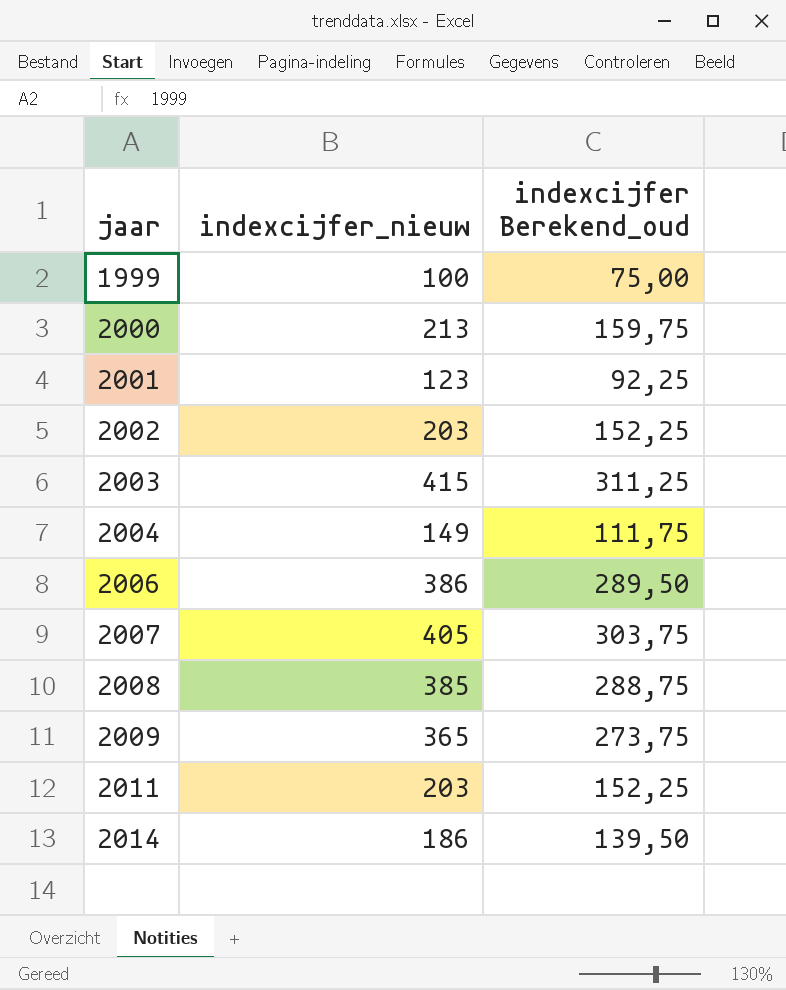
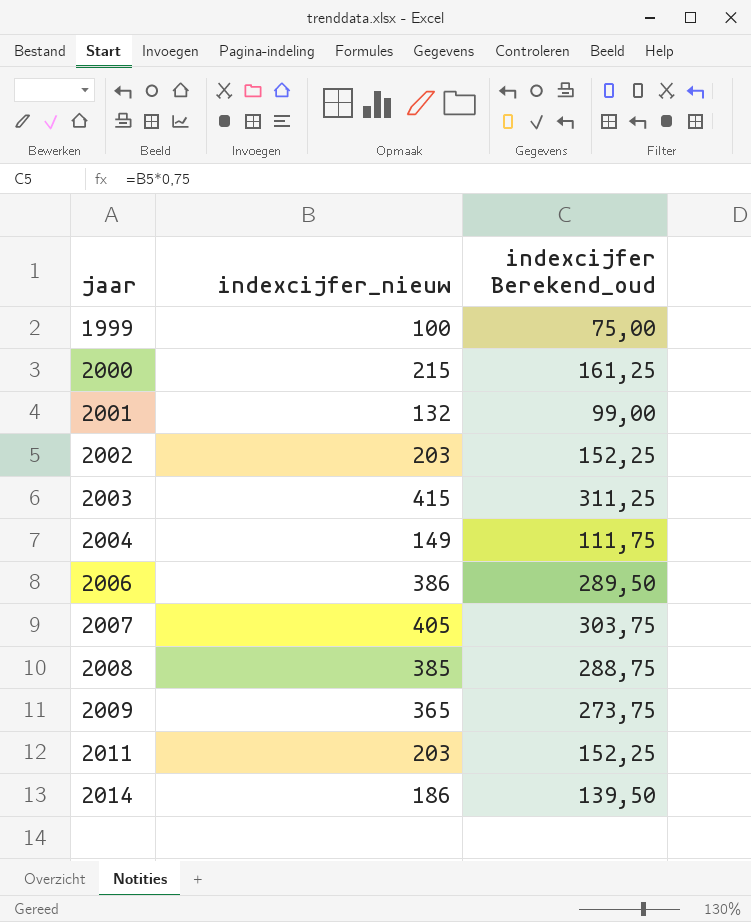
2000 | indexcijfer_nieuw: 213 -> 215
2000 | indexcijfer Berekend_oud: 159,75 -> 161,25
2001 | indexcijfer_nieuw: 123 -> 132
2001 | indexcijfer Berekend_oud: 92,25 -> 99,00

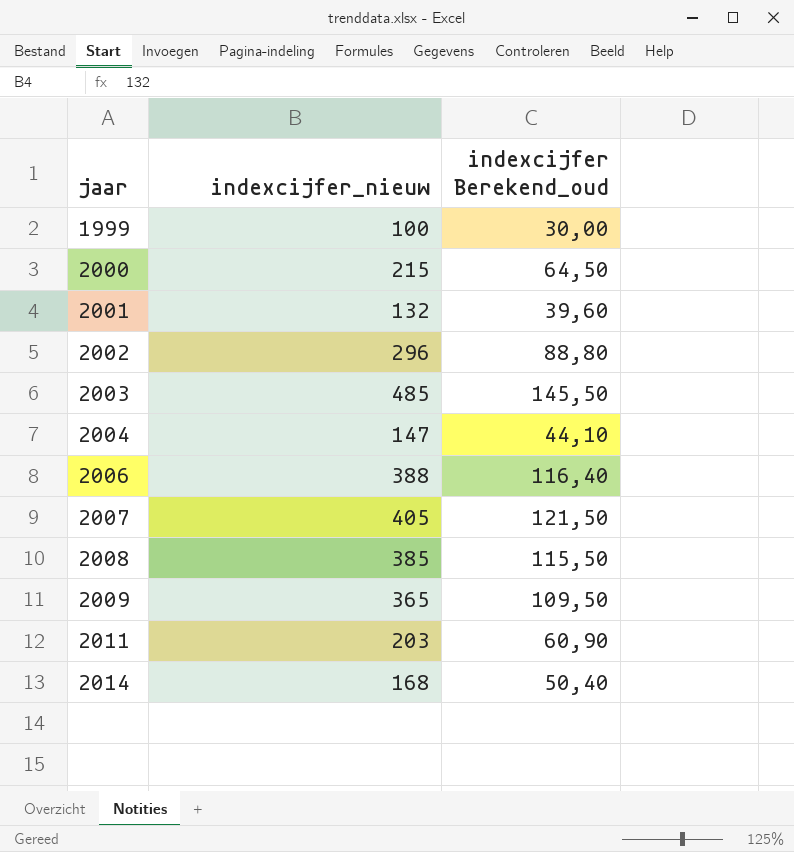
column indexcijfer Berekend_oud | formula: [indexcijfer_nieuw] * 0,75 -> [indexcijfer_nieuw] * 0,3
2002 | indexcijfer_nieuw: 203 -> 296
2003 | indexcijfer_nieuw: 415 -> 485
2004 | indexcijfer_nieuw: 149 -> 147
2006 | indexcijfer_nieuw: 386 -> 388
2014 | indexcijfer_nieuw: 186 -> 168

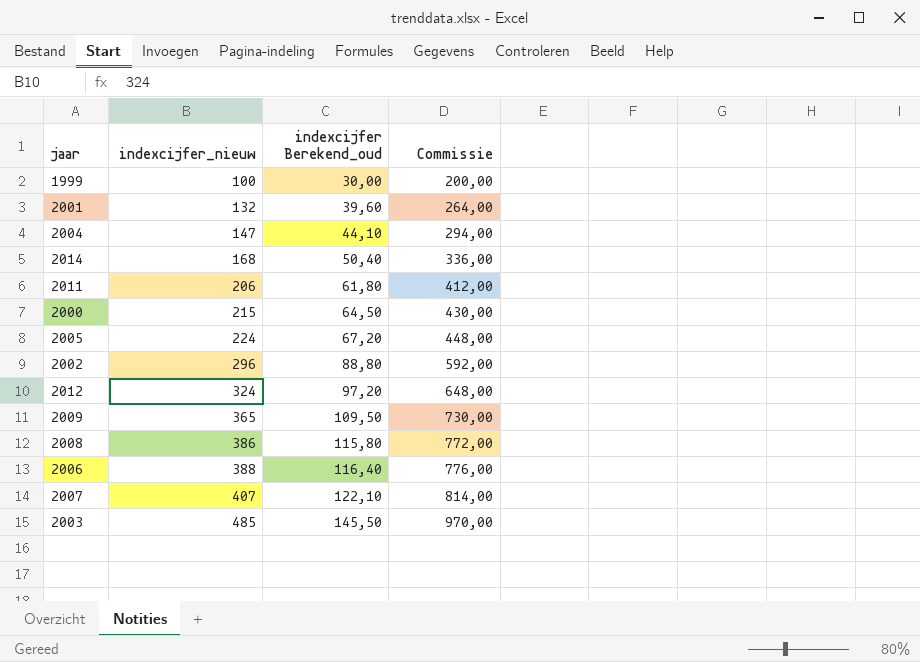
row order: jaar ascending -> indexcijfer_nieuw ascending
column Commissie | formula: none -> [indexcijfer_nieuw] * 2
2011 | indexcijfer_nieuw: 203 -> 206
2011 | indexcijfer Berekend_oud: 60,90 -> 61,80
row 2005: none -> 224 | 67,20 | 448,00
row 2012: none -> 324 | 97,20 | 648,00
2008 | indexcijfer_nieuw: 385 -> 386
2008 | indexcijfer Berekend_oud: 115,50 -> 115,80
2007 | indexcijfer_nieuw: 405 -> 407
2007 | indexcijfer Berekend_oud: 121,50 -> 122,10

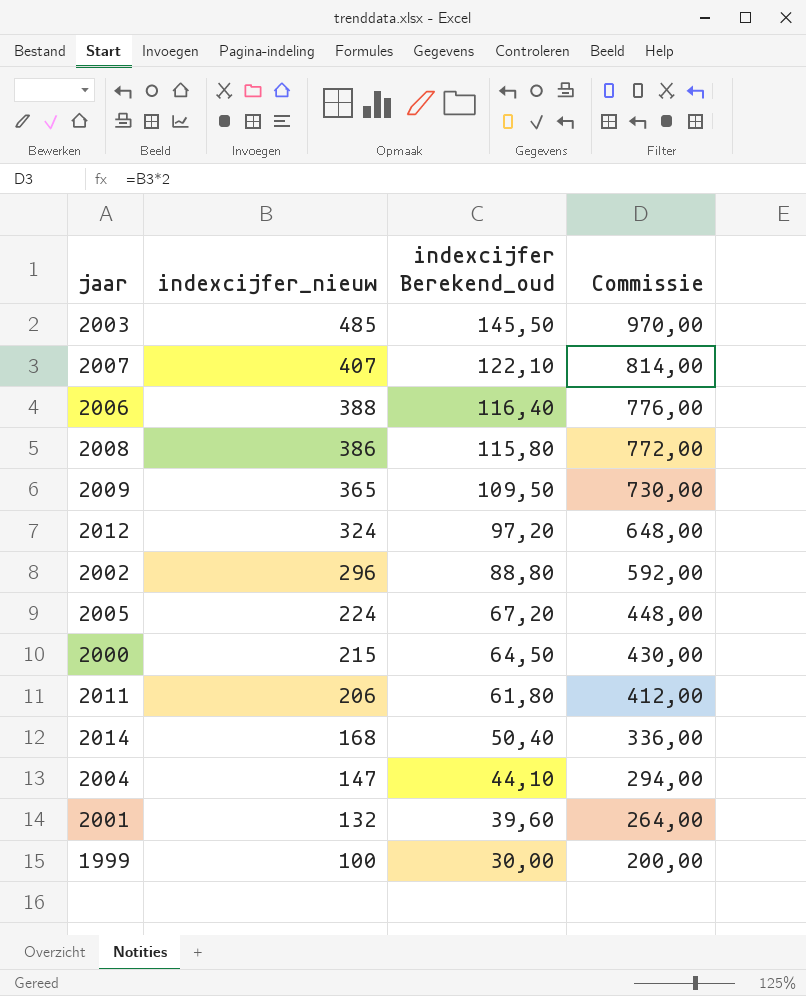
row order: indexcijfer_nieuw ascending -> indexcijfer_nieuw descending

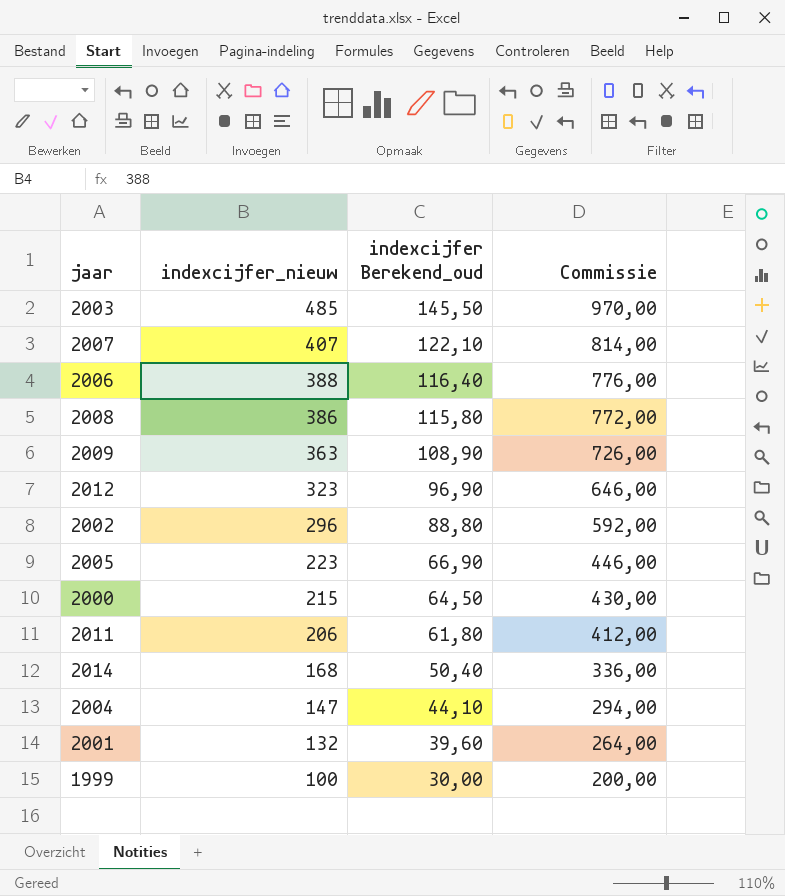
2009 | indexcijfer_nieuw: 365 -> 363
2009 | indexcijfer Berekend_oud: 109,50 -> 108,90
2009 | Commissie: 730,00 -> 726,00
2012 | indexcijfer_nieuw: 324 -> 323
2012 | indexcijfer Berekend_oud: 97,20 -> 96,90
2012 | Commissie: 648,00 -> 646,00
2005 | indexcijfer_nieuw: 224 -> 223
2005 | indexcijfer Berekend_oud: 67,20 -> 66,90
2005 | Commissie: 448,00 -> 446,00

